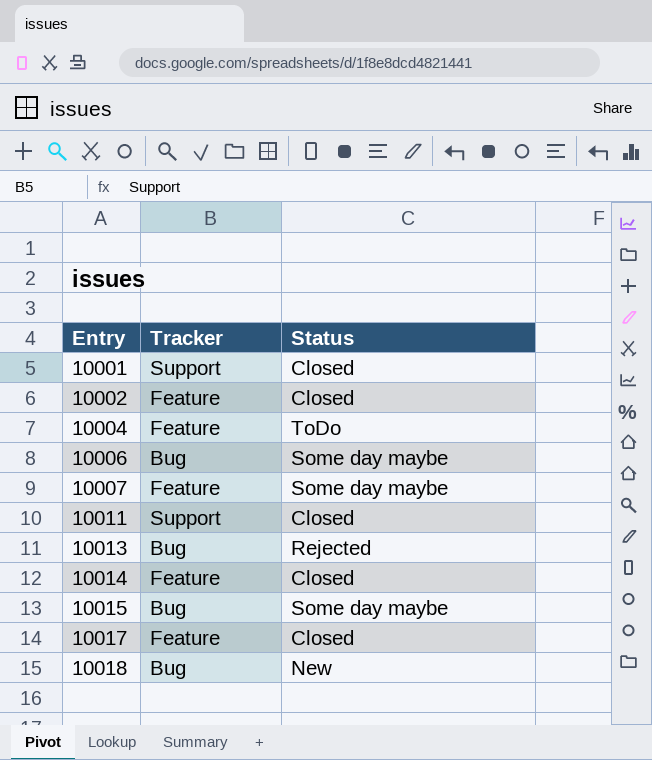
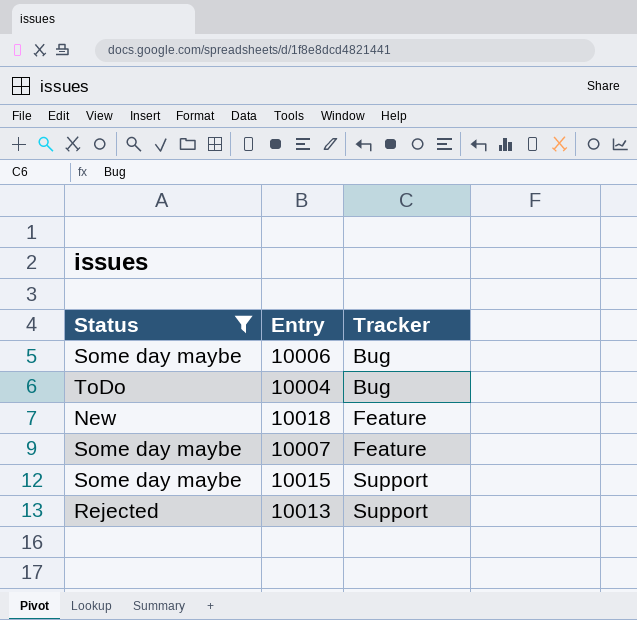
filter: none -> Status != Closed
row order: Entry ascending -> Tracker ascending
column Status | position: 3 -> 1
10004 | Tracker: Feature -> Bug
10018 | Tracker: Bug -> Feature
10015 | Tracker: Bug -> Support
10013 | Tracker: Bug -> Support

